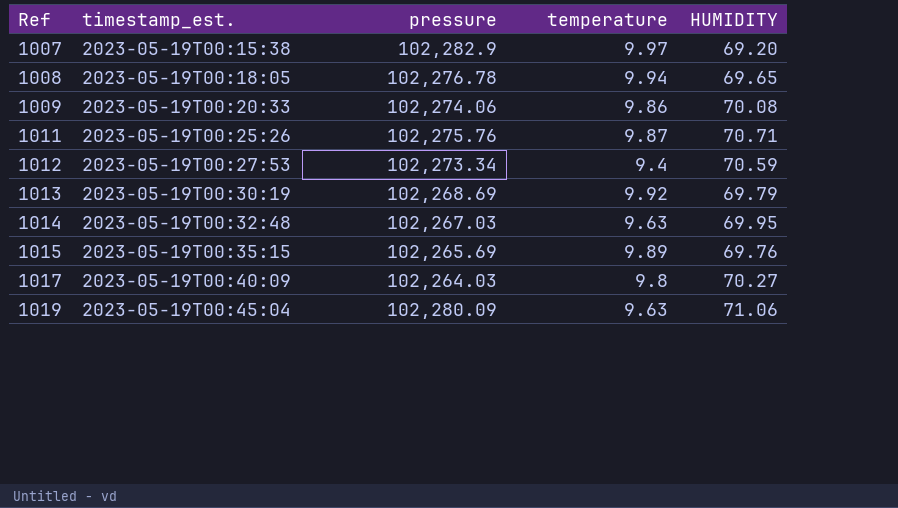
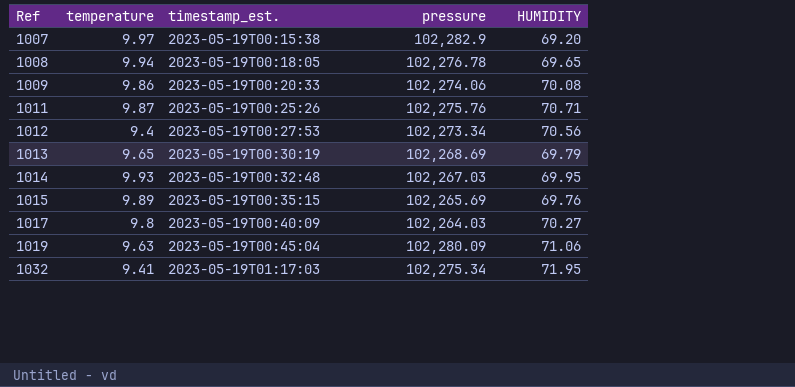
column temperature | position: 4 -> 2
1012 | HUMIDITY: 70.59 -> 70.56
1013 | temperature: 9.92 -> 9.65
1014 | temperature: 9.63 -> 9.93
row 1032: none -> 9.41 | 2023-05-19T01:17:03 | 102,275.34 | 71.95

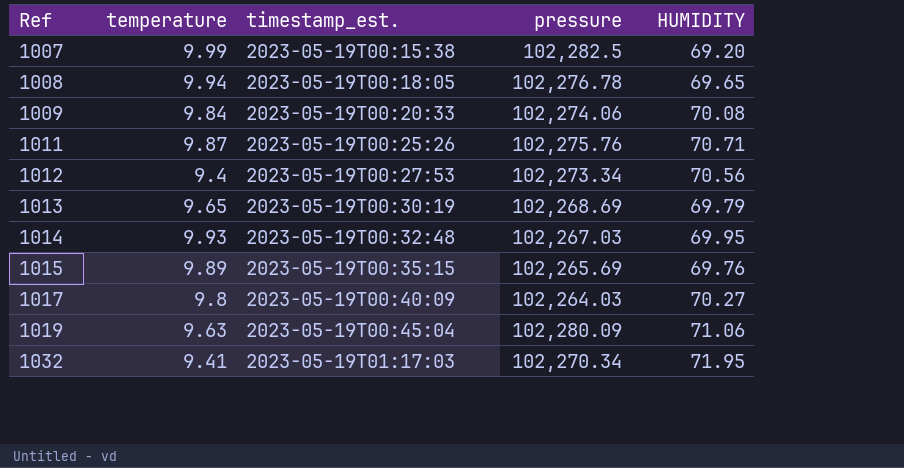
1007 | temperature: 9.97 -> 9.99
1007 | pressure: 102,282.9 -> 102,282.5
1009 | temperature: 9.86 -> 9.84
1032 | pressure: 102,275.34 -> 102,270.34

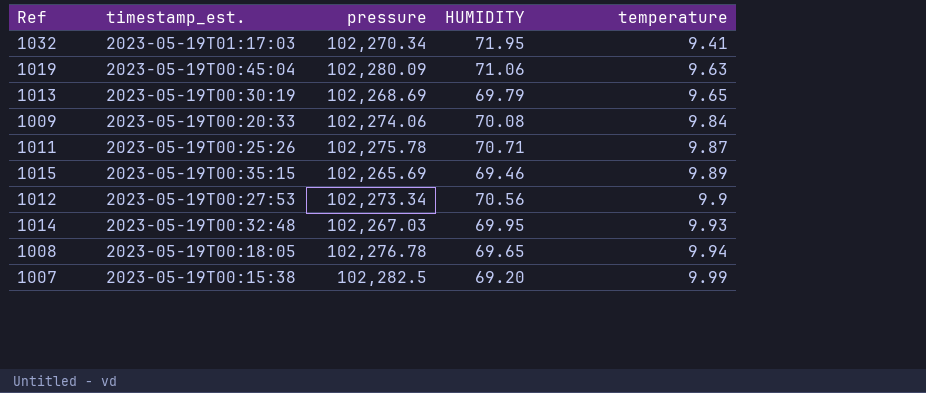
row order: Ref ascending -> temperature ascending
column temperature | position: 2 -> 5
row 1017: 9.8 | 2023-05-19T00:40:09 | 102,264.03 | 70.27 -> none
1011 | pressure: 102,275.76 -> 102,275.78
1015 | HUMIDITY: 69.76 -> 69.46
1012 | temperature: 9.4 -> 9.9

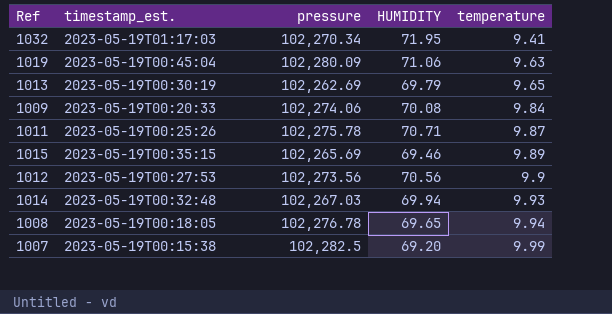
1013 | pressure: 102,268.69 -> 102,262.69
1012 | pressure: 102,273.34 -> 102,273.56
1014 | HUMIDITY: 69.95 -> 69.94

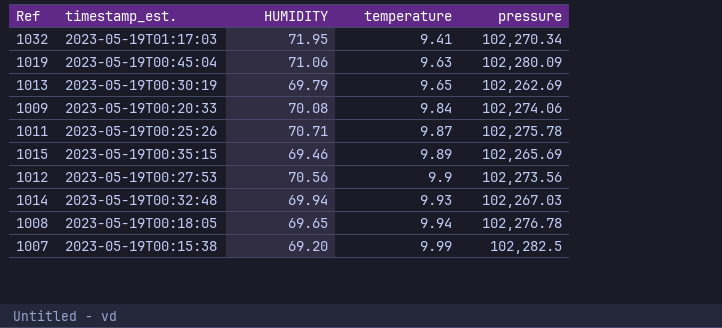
column pressure | position: 3 -> 5

